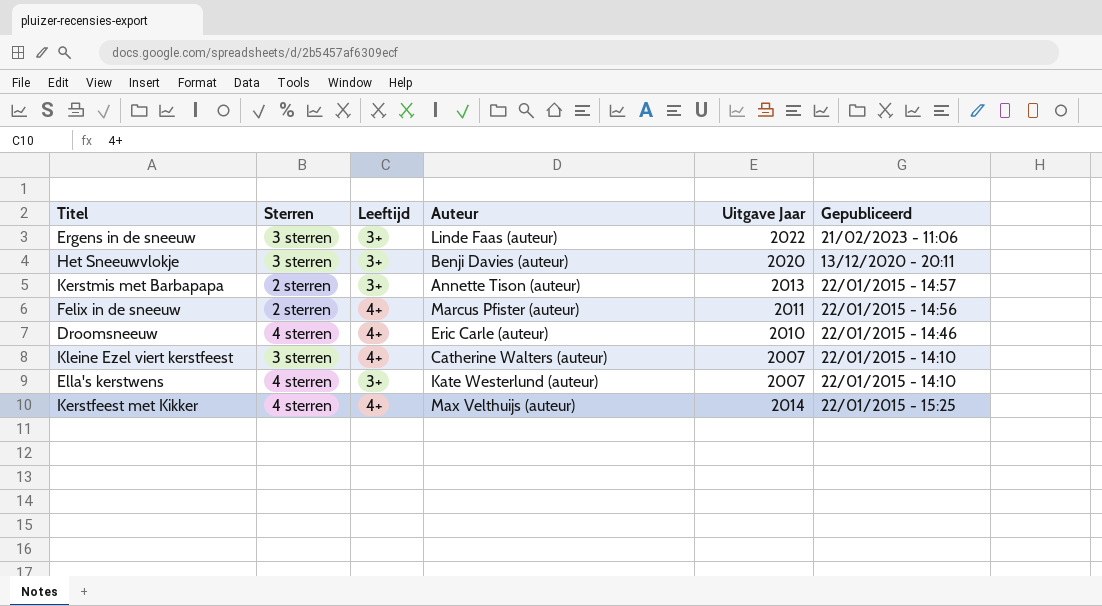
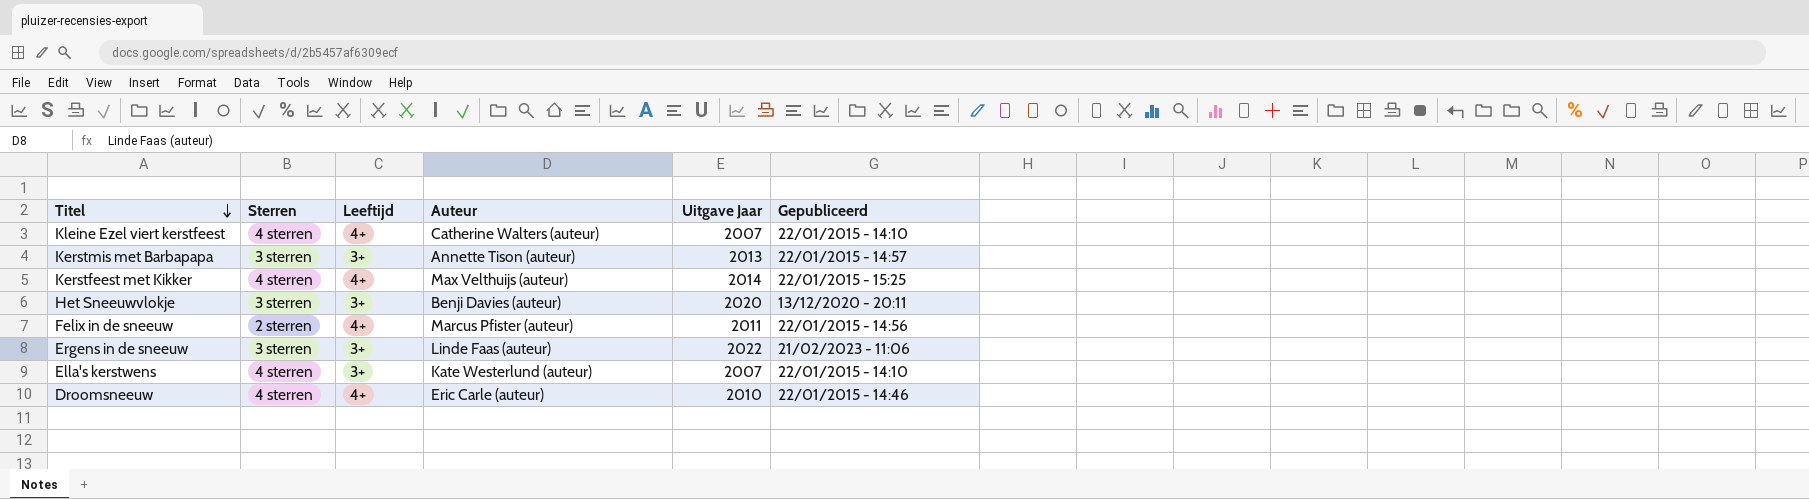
row order: none -> Titel descending
Kleine Ezel viert kerstfeest | Sterren: 3 sterren -> 4 sterren
Kerstmis met Barbapapa | Sterren: 2 sterren -> 3 sterren

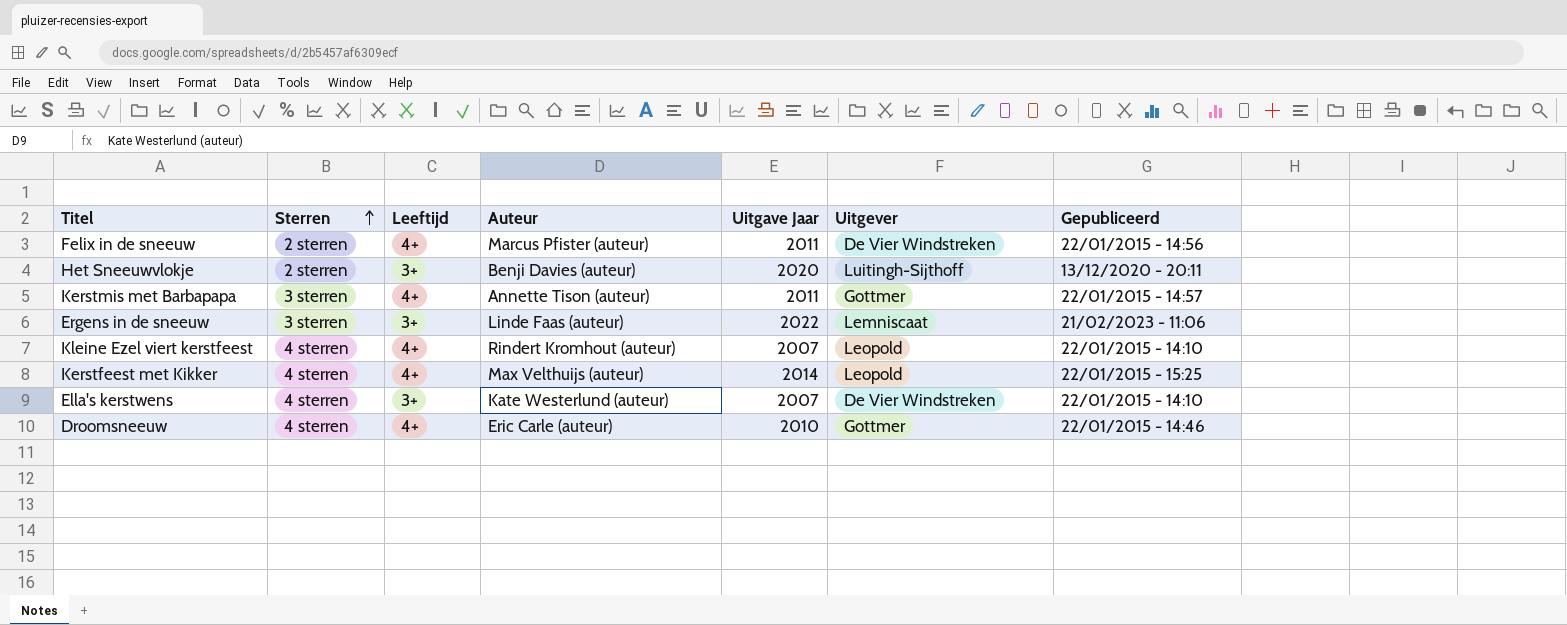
row order: Titel descending -> Sterren ascending
column Uitgever | position: none -> 6
Het Sneeuwvlokje | Sterren: 3 sterren -> 2 sterren
Kerstmis met Barbapapa | Leeftijd: 3+ -> 4+
Kerstmis met Barbapapa | Uitgave Jaar: 2013 -> 2011
Kleine Ezel viert kerstfeest | Auteur: Catherine Walters (auteur) -> Rindert Kromhout (auteur)

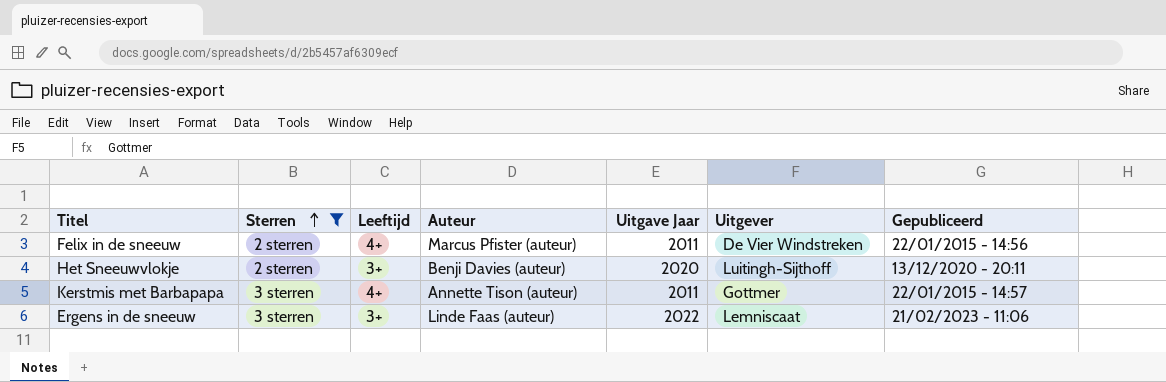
filter: none -> Sterren != 4 sterren

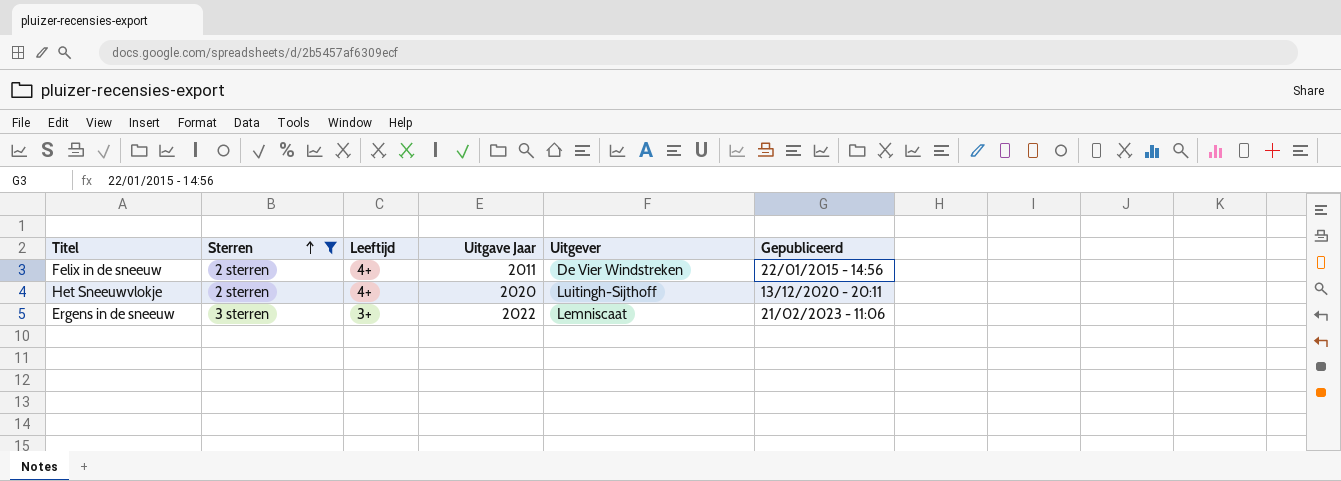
column Auteur | position: 4 -> none
row Kerstmis met Barbapapa: 3 sterren | 4+ | Annette Tison (auteur) | 2011 | Gottmer | 22/01/2015 - 14:57 -> none
Het Sneeuwvlokje | Leeftijd: 3+ -> 4+

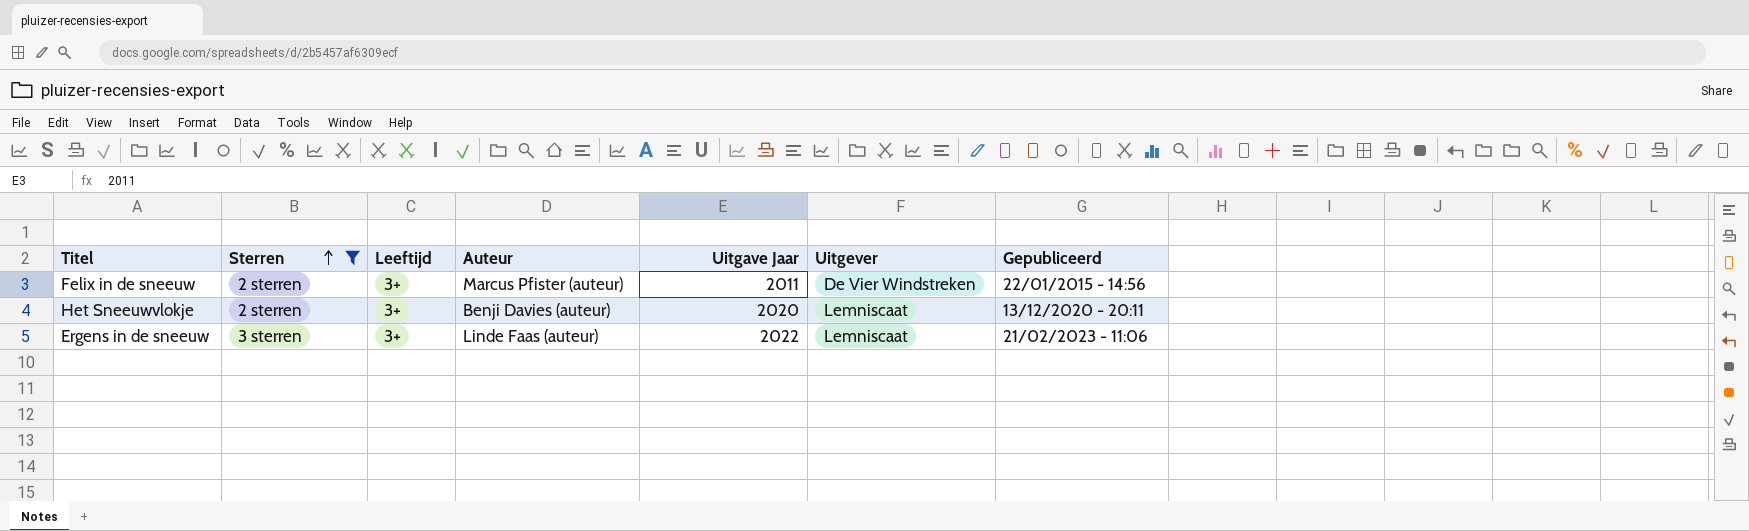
column Auteur | position: none -> 4
Felix in de sneeuw | Leeftijd: 4+ -> 3+
Het Sneeuwvlokje | Leeftijd: 4+ -> 3+
Het Sneeuwvlokje | Uitgever: Luitingh-Sijthoff -> Lemniscaat

